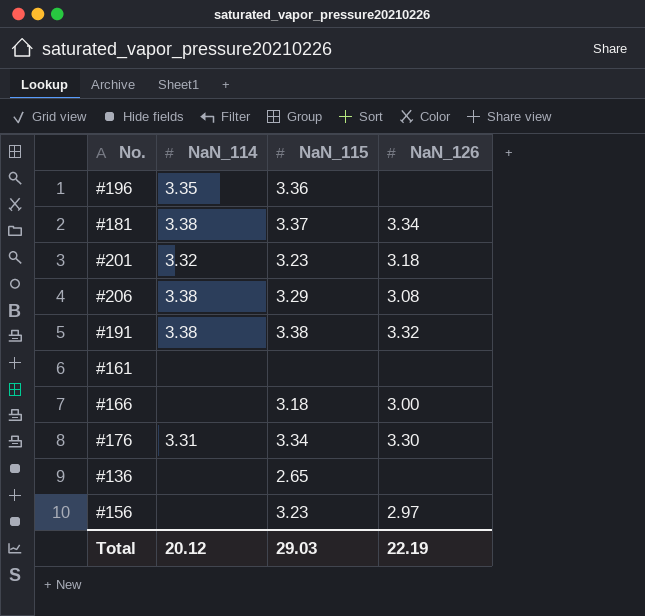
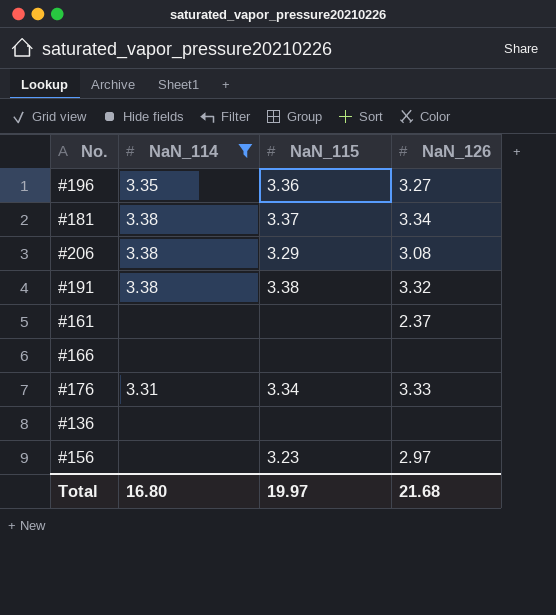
filter: none -> NaN_114 != 3.32
#196 | NaN_126: none -> 3.27
#161 | NaN_126: none -> 2.37
#166 | NaN_115: 3.18 -> none
#166 | NaN_126: 3.00 -> none
#176 | NaN_126: 3.30 -> 3.33
#136 | NaN_115: 2.65 -> none
Total | NaN_114: 20.12 -> 16.80
Total | NaN_115: 29.03 -> 19.97
Total | NaN_126: 22.19 -> 21.68

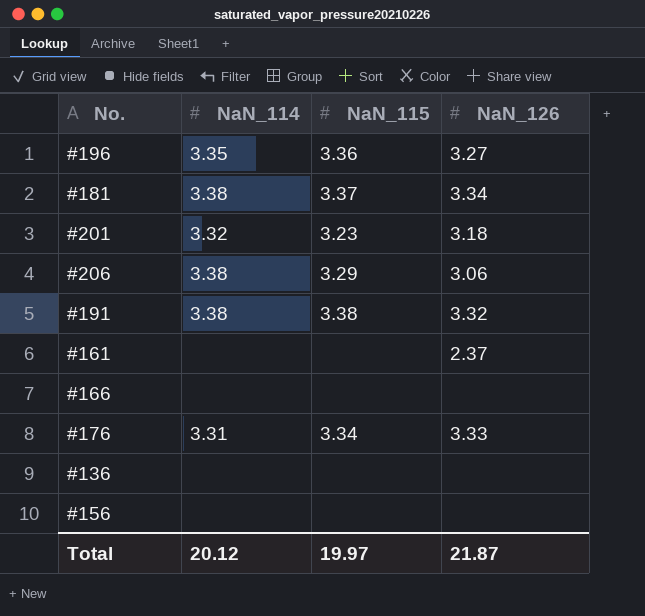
filter: NaN_114 != 3.32 -> none
#206 | NaN_126: 3.08 -> 3.06
#156 | NaN_115: 3.23 -> none
#156 | NaN_126: 2.97 -> none
Total | NaN_114: 16.80 -> 20.12
Total | NaN_126: 21.68 -> 21.87

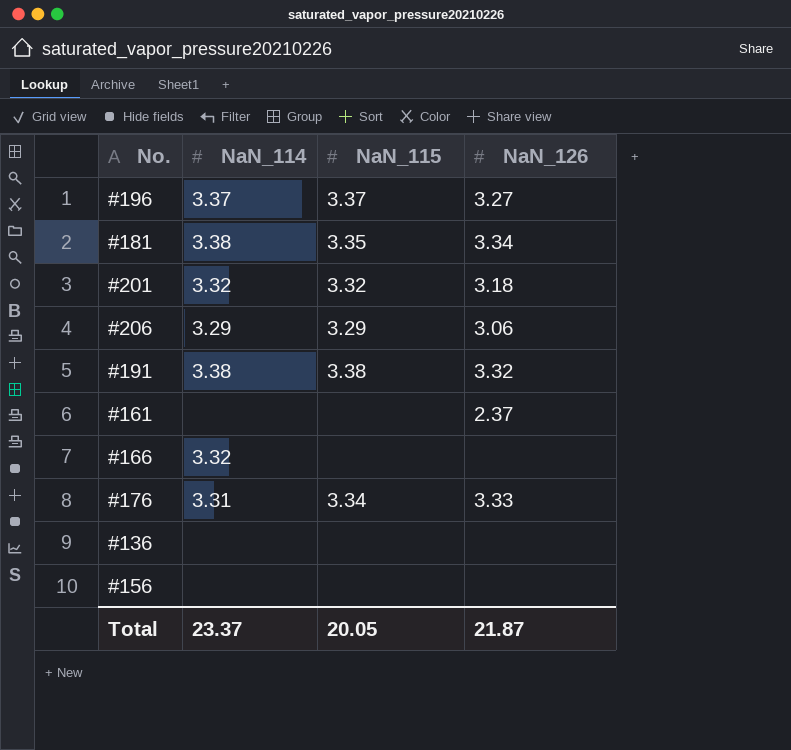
#196 | NaN_114: 3.35 -> 3.37
#196 | NaN_115: 3.36 -> 3.37
#181 | NaN_115: 3.37 -> 3.35
#201 | NaN_115: 3.23 -> 3.32
#206 | NaN_114: 3.38 -> 3.29
#166 | NaN_114: none -> 3.32
Total | NaN_114: 20.12 -> 23.37
Total | NaN_115: 19.97 -> 20.05

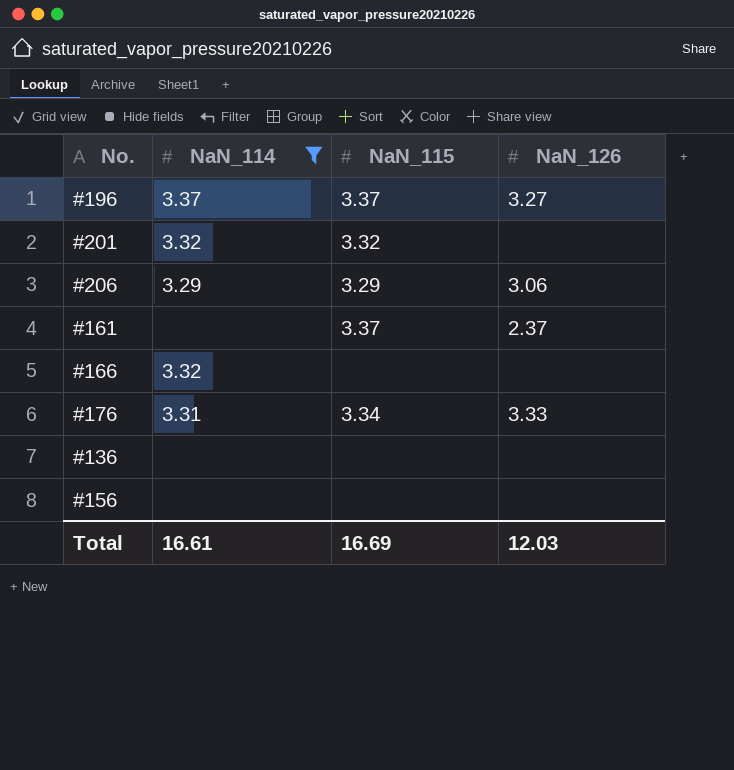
filter: none -> NaN_114 != 3.38
#201 | NaN_126: 3.18 -> none
#161 | NaN_115: none -> 3.37
Total | NaN_114: 23.37 -> 16.61
Total | NaN_115: 20.05 -> 16.69
Total | NaN_126: 21.87 -> 12.03

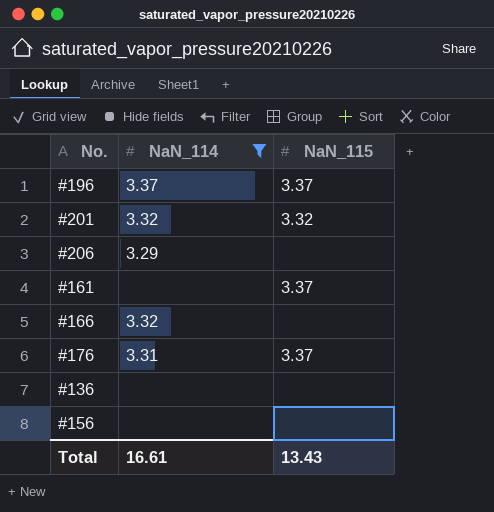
column NaN_126 | position: 4 -> none
#206 | NaN_115: 3.29 -> none
#176 | NaN_115: 3.34 -> 3.37
Total | NaN_115: 16.69 -> 13.43

